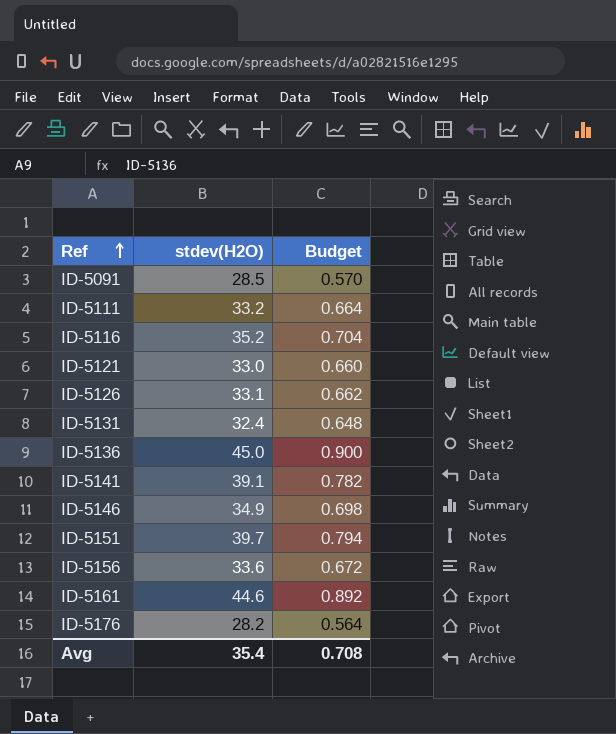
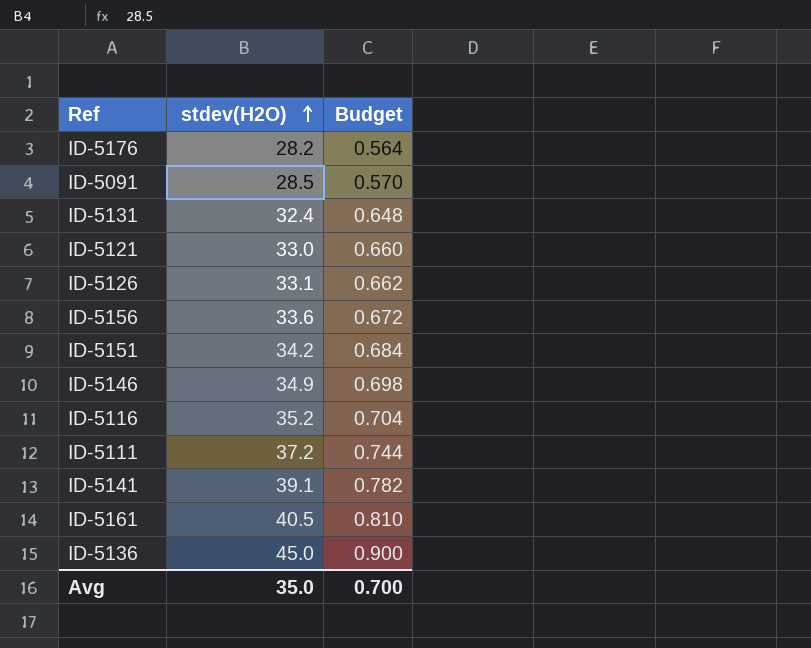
row order: Ref ascending -> stdev(H2O) ascending
ID-5151 | stdev(H2O): 39.7 -> 34.2
ID-5151 | Budget: 0.794 -> 0.684
ID-5111 | stdev(H2O): 33.2 -> 37.2
ID-5111 | Budget: 0.664 -> 0.744
ID-5161 | stdev(H2O): 44.6 -> 40.5
ID-5161 | Budget: 0.892 -> 0.810
Avg | stdev(H2O): 35.4 -> 35.0
Avg | Budget: 0.708 -> 0.700

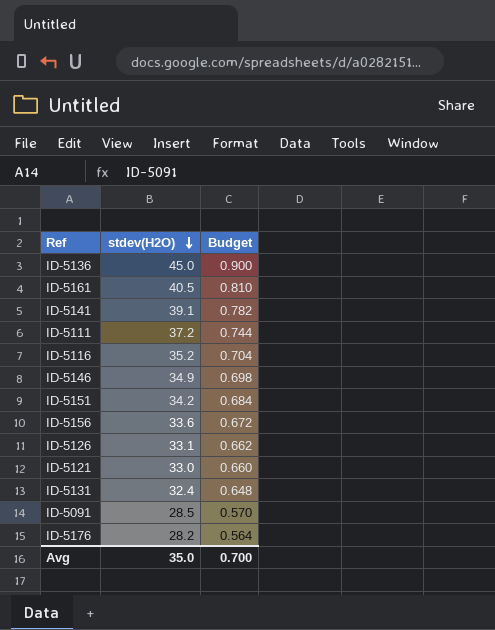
row order: stdev(H2O) ascending -> stdev(H2O) descending

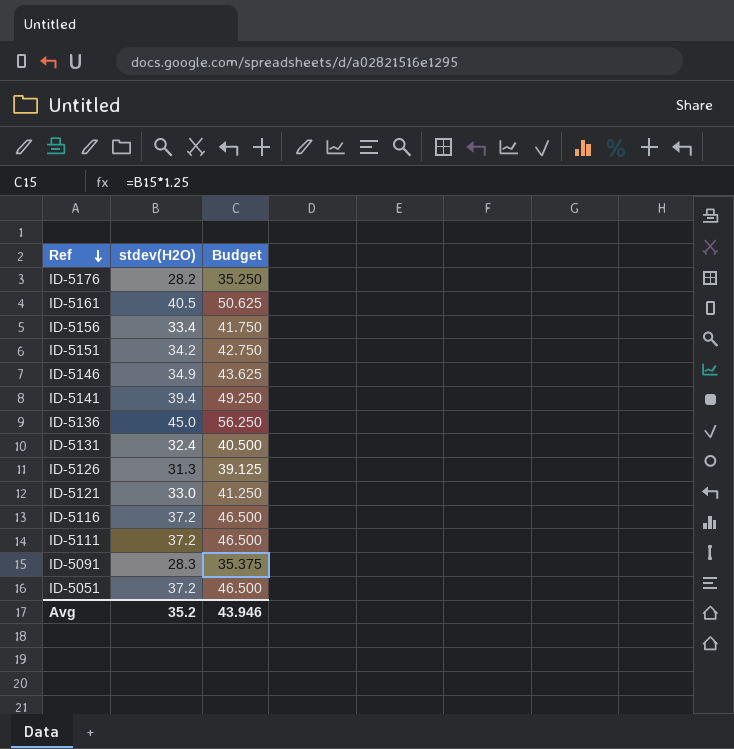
row order: stdev(H2O) descending -> Ref descending
column Budget | formula: [stdev(H2O)] * 0.02 -> [stdev(H2O)] * 1.25
ID-5156 | stdev(H2O): 33.6 -> 33.4
ID-5141 | stdev(H2O): 39.1 -> 39.4
ID-5126 | stdev(H2O): 33.1 -> 31.3
ID-5116 | stdev(H2O): 35.2 -> 37.2
ID-5091 | stdev(H2O): 28.5 -> 28.3
row ID-5051: none -> 37.2 | 46.500
Avg | stdev(H2O): 35.0 -> 35.2
Avg | Budget: 0.700 -> 43.946

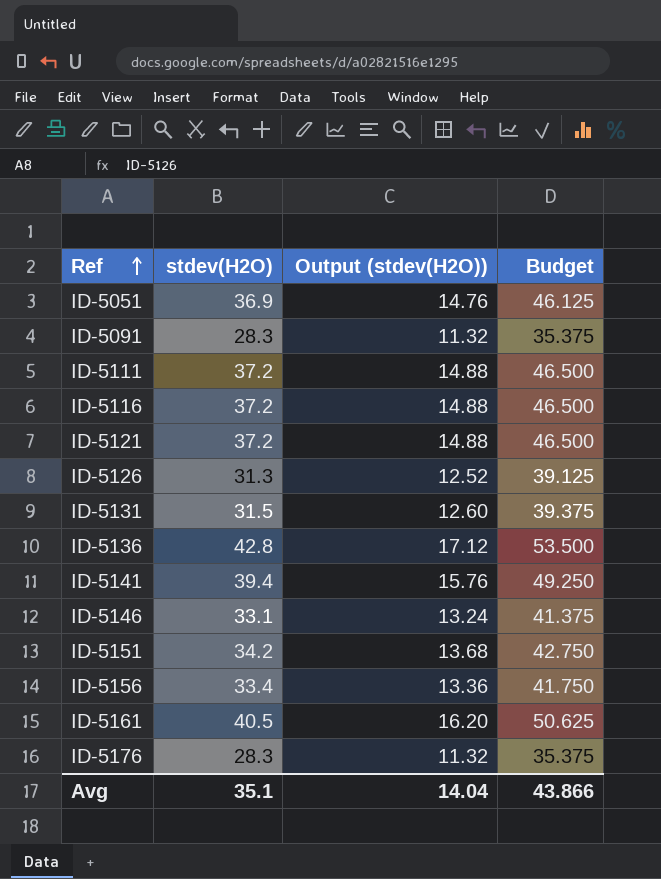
row order: Ref descending -> Ref ascending
column Output (stdev(H2O)) | formula: none -> [stdev(H2O)] * 0.4
ID-5051 | stdev(H2O): 37.2 -> 36.9
ID-5051 | Budget: 46.500 -> 46.125
ID-5121 | stdev(H2O): 33.0 -> 37.2
ID-5121 | Budget: 41.250 -> 46.500
ID-5131 | stdev(H2O): 32.4 -> 31.5
ID-5131 | Budget: 40.500 -> 39.375
ID-5136 | stdev(H2O): 45.0 -> 42.8
ID-5136 | Budget: 56.250 -> 53.500
ID-5146 | stdev(H2O): 34.9 -> 33.1
ID-5146 | Budget: 43.625 -> 41.375
ID-5176 | stdev(H2O): 28.2 -> 28.3
ID-5176 | Budget: 35.250 -> 35.375
Avg | stdev(H2O): 35.2 -> 35.1
Avg | Budget: 43.946 -> 43.866

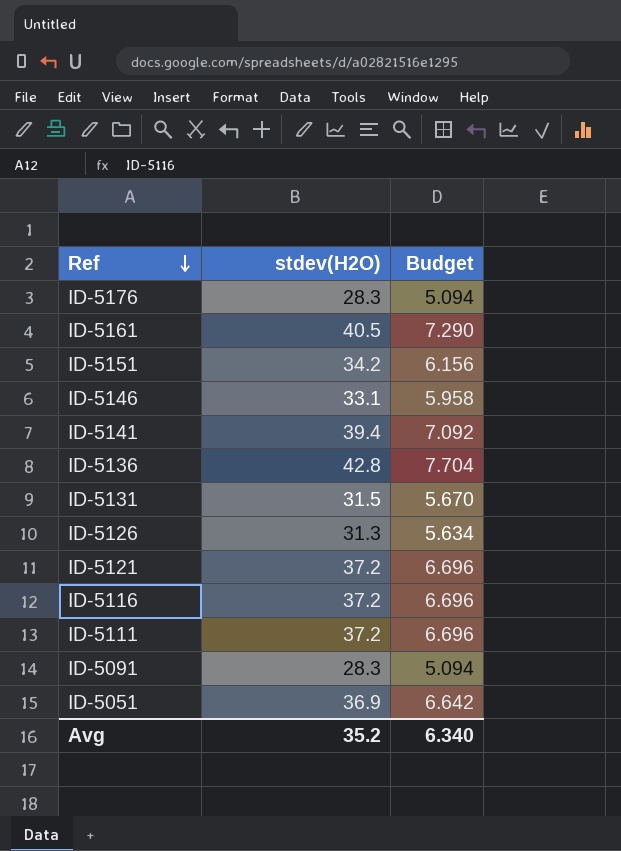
row order: Ref ascending -> Ref descending
column Output (stdev(H2O)) | formula: [stdev(H2O)] * 0.4 -> none
column Budget | formula: [stdev(H2O)] * 1.25 -> [stdev(H2O)] * 0.18
row ID-5156: 33.4 | 13.36 | 41.750 -> none
Avg | stdev(H2O): 35.1 -> 35.2
Avg | Budget: 43.866 -> 6.340

